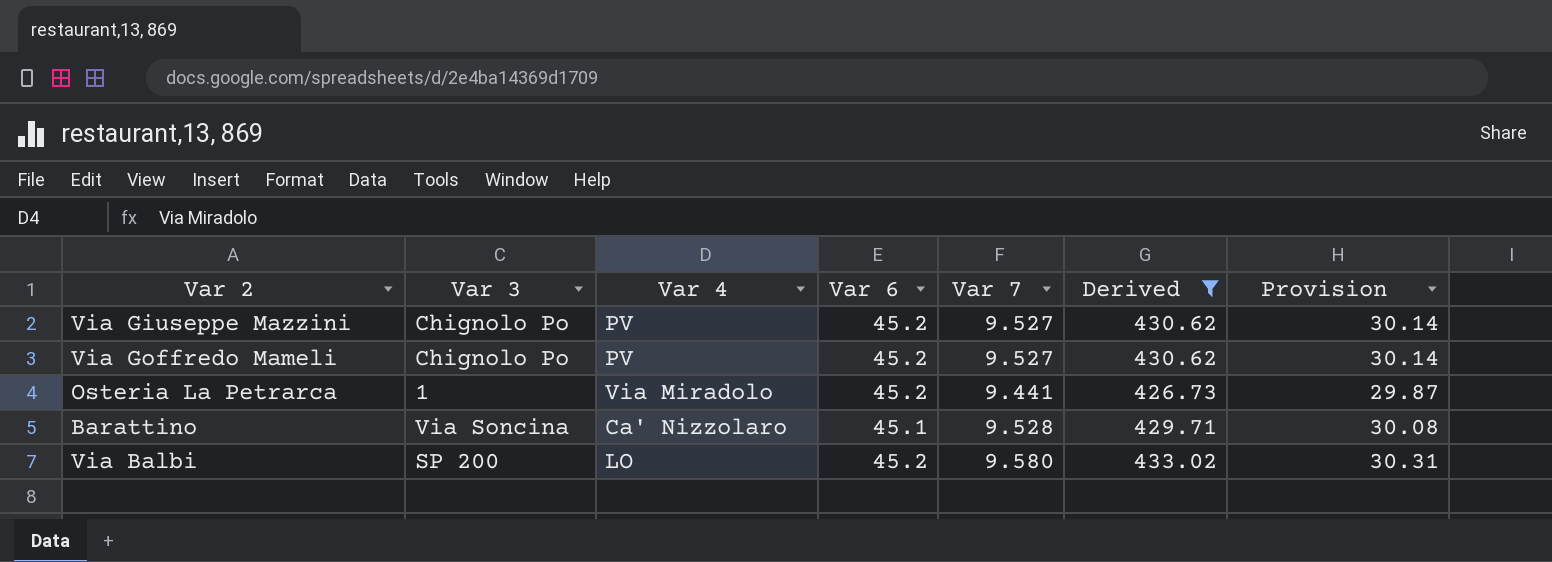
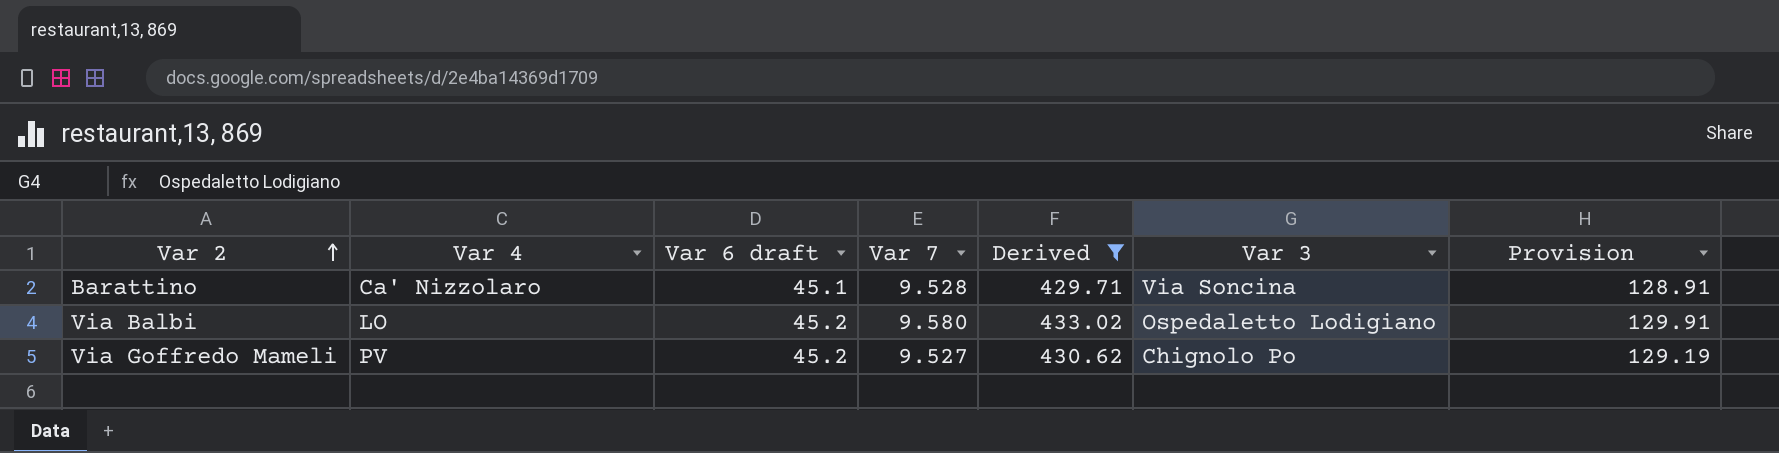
row order: none -> Var 2 ascending
column name: Var 6 -> Var 6 draft
column Var 3 | position: 2 -> 6
column Provision | formula: [Derived] * 0.07 -> [Derived] * 0.3
row Via Giuseppe Mazzini: Chignolo Po | PV | 45.2 | 9.527 | 430.62 | 30.14 -> none
row Osteria La Petrarca: 1 | Via Miradolo | 45.2 | 9.441 | 426.73 | 29.87 -> none
Via Balbi | Var 3: SP 200 -> Ospedaletto Lodigiano

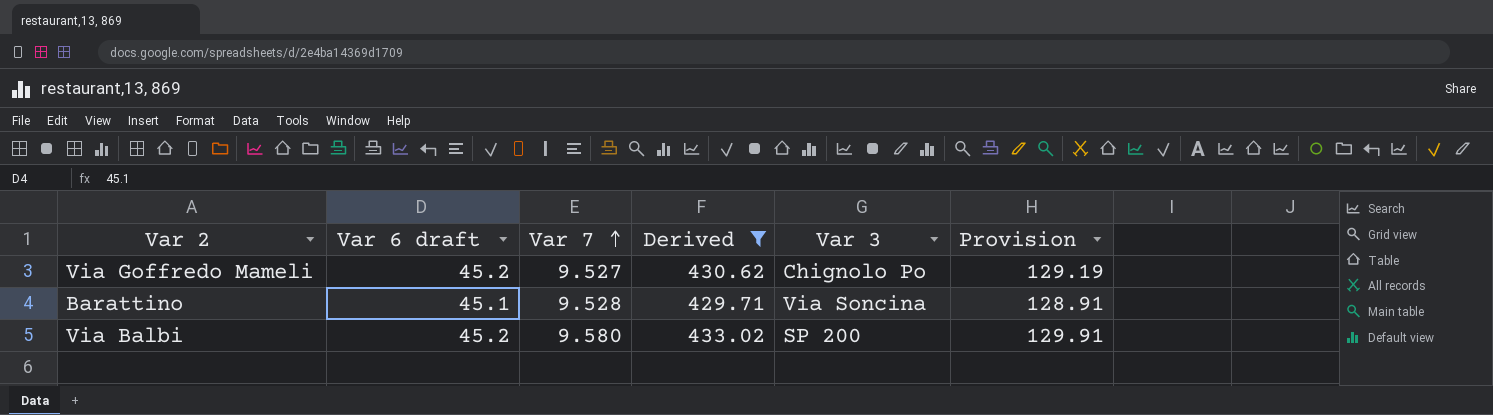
row order: Var 2 ascending -> Var 7 ascending
column Var 4 | position: 2 -> none
Via Balbi | Var 3: Ospedaletto Lodigiano -> SP 200

